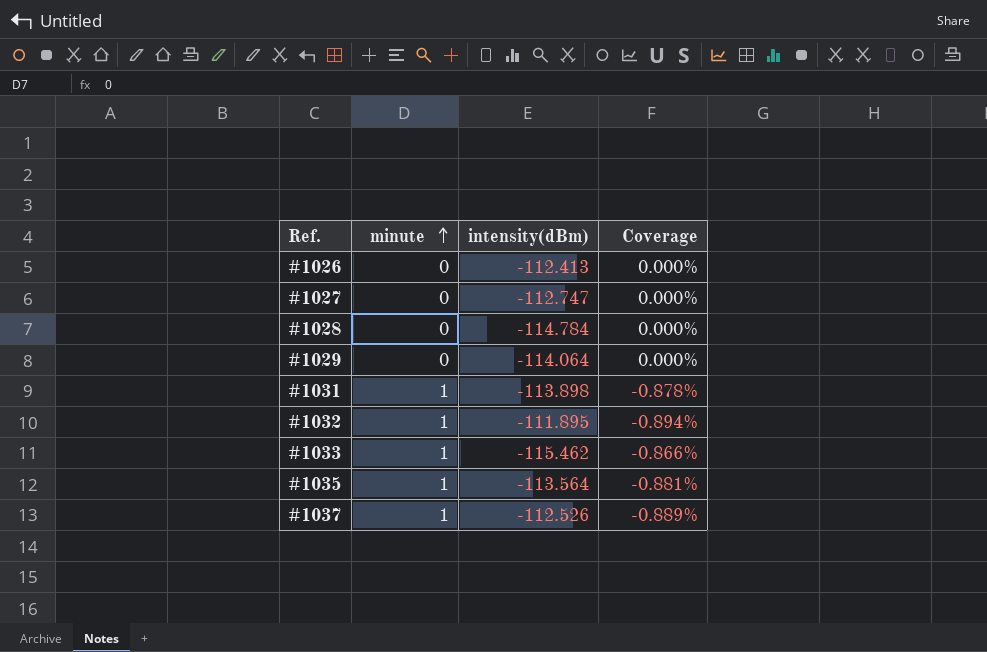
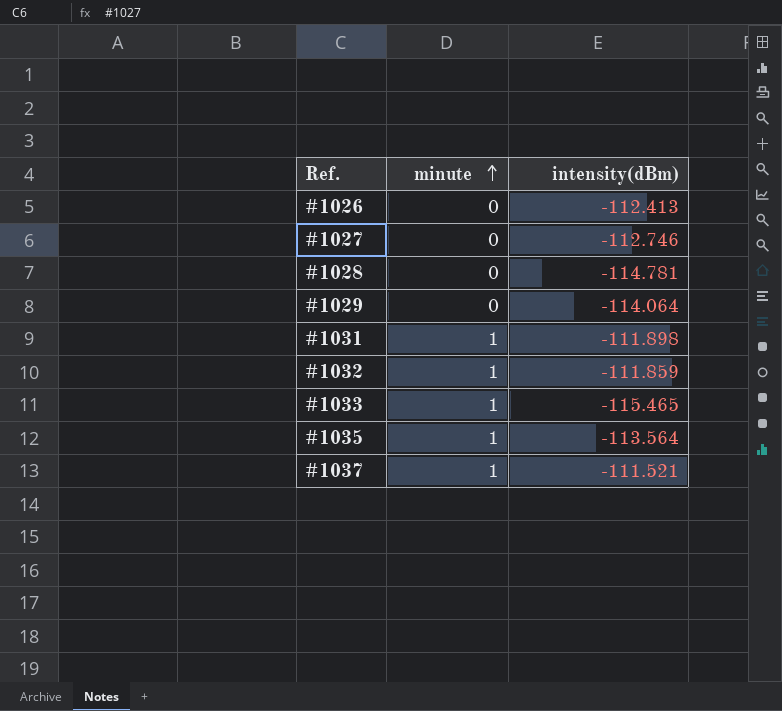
column Coverage | formula: [minute] / [intensity(dBm)] -> none
#1027 | intensity(dBm): -112.747 -> -112.746
#1028 | intensity(dBm): -114.784 -> -114.781
#1031 | intensity(dBm): -113.898 -> -111.898
#1032 | intensity(dBm): -111.895 -> -111.859
#1033 | intensity(dBm): -115.462 -> -115.465
#1037 | intensity(dBm): -112.526 -> -111.521

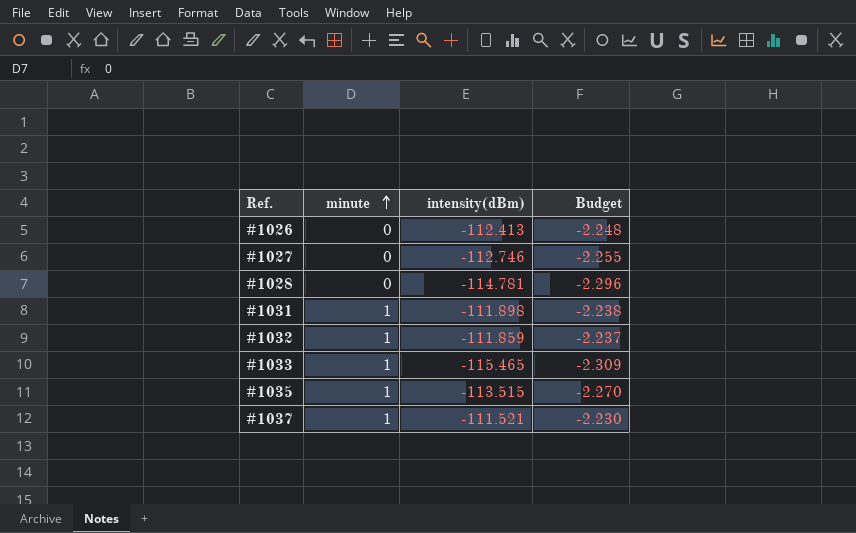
column Budget | formula: none -> [intensity(dBm)] * 0.02
row #1029: 0 | -114.064 -> none
#1035 | intensity(dBm): -113.564 -> -113.515

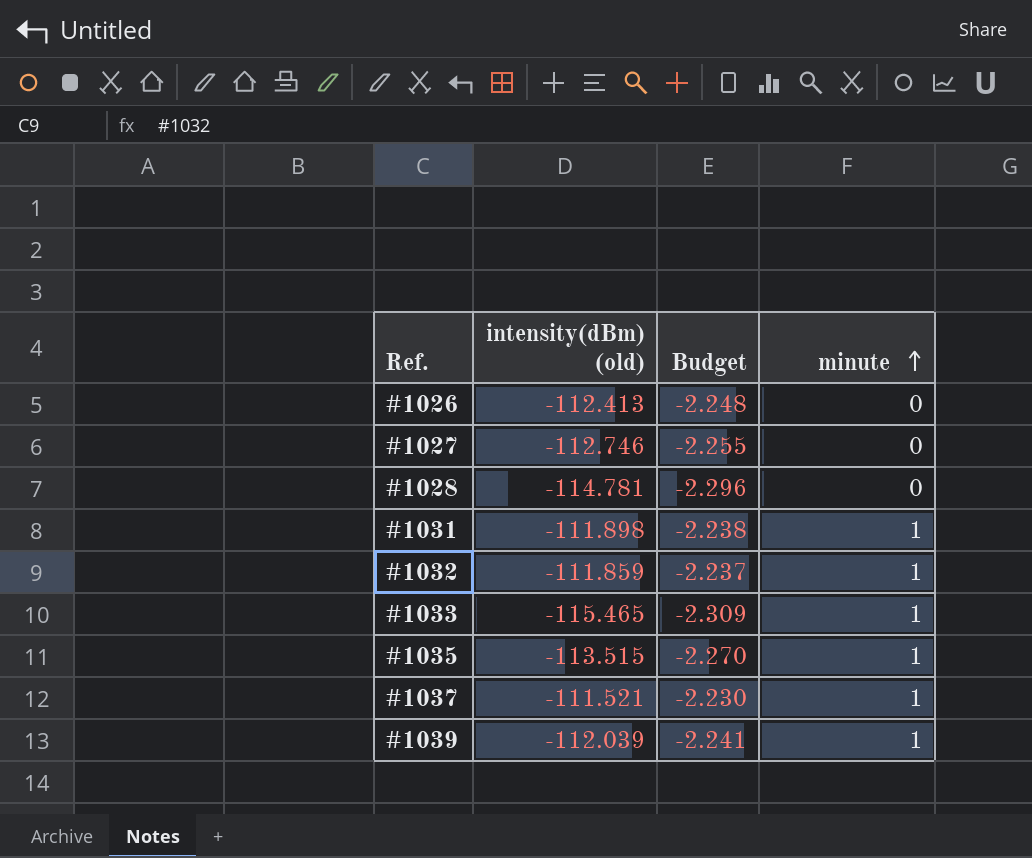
column name: intensity(dBm) -> intensity(dBm) (old)
column minute | position: 2 -> 4
row #1039: none -> -112.039 | -2.241 | 1

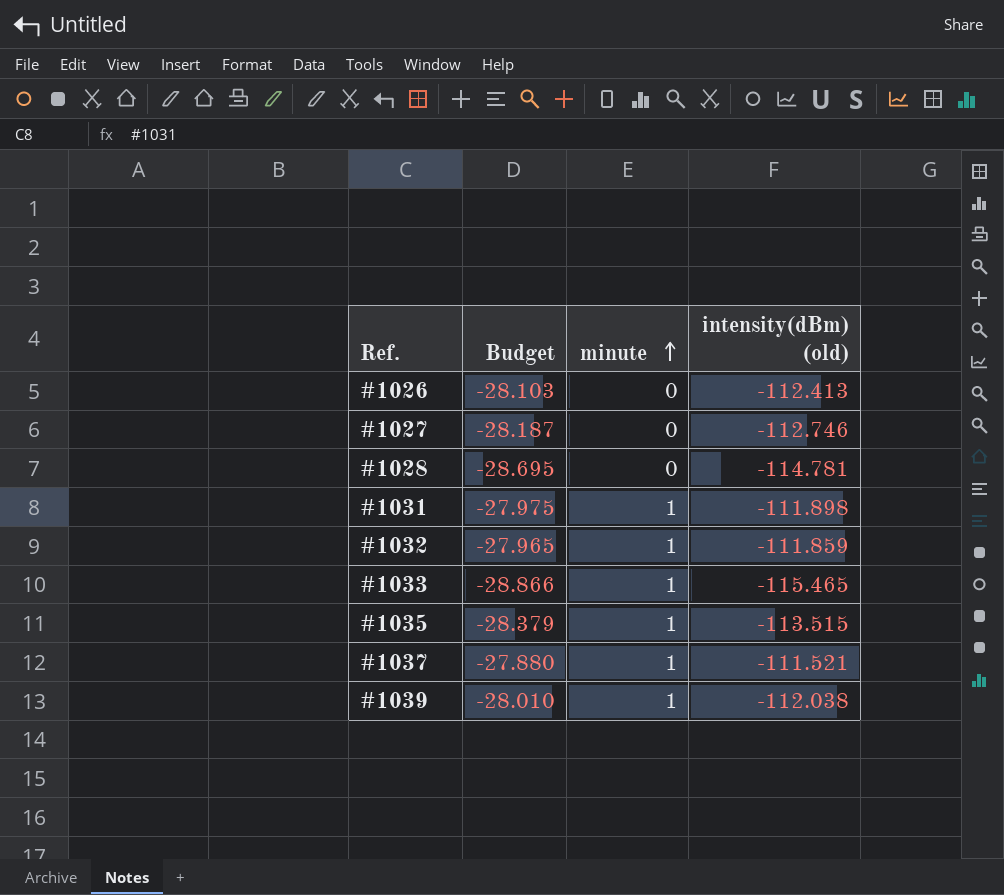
column Budget | formula: [intensity(dBm) (old)] * 0.02 -> [intensity(dBm) (old)] * 0.25
column intensity(dBm) (old) | position: 2 -> 4
#1039 | intensity(dBm) (old): -112.039 -> -112.038

